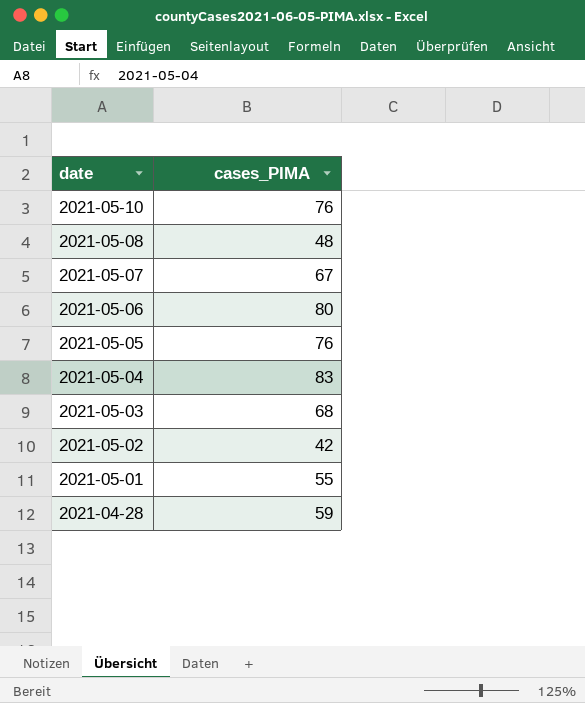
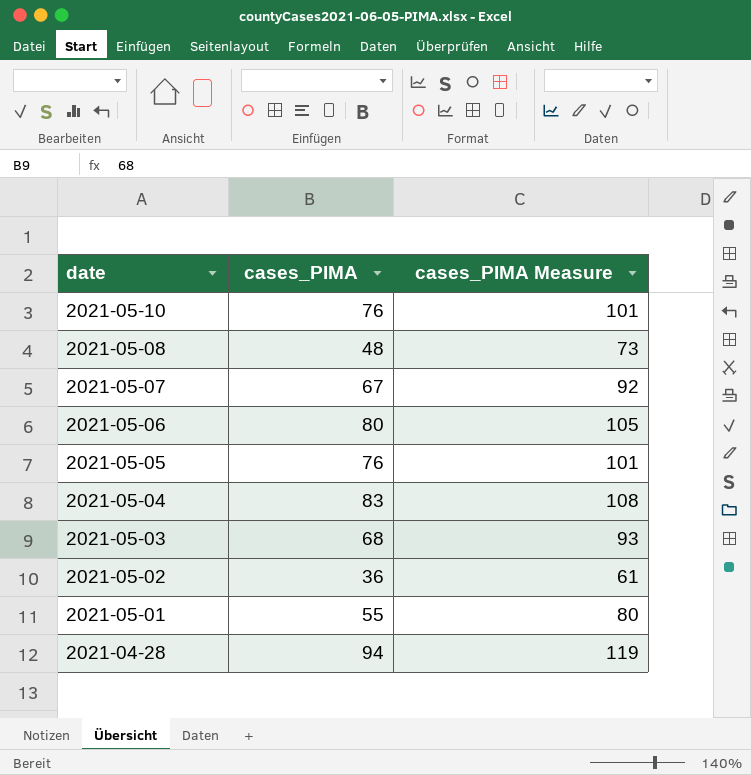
column cases_PIMA Measure | formula: none -> [cases_PIMA] + 25
2021-05-02 | cases_PIMA: 42 -> 36
2021-04-28 | cases_PIMA: 59 -> 94

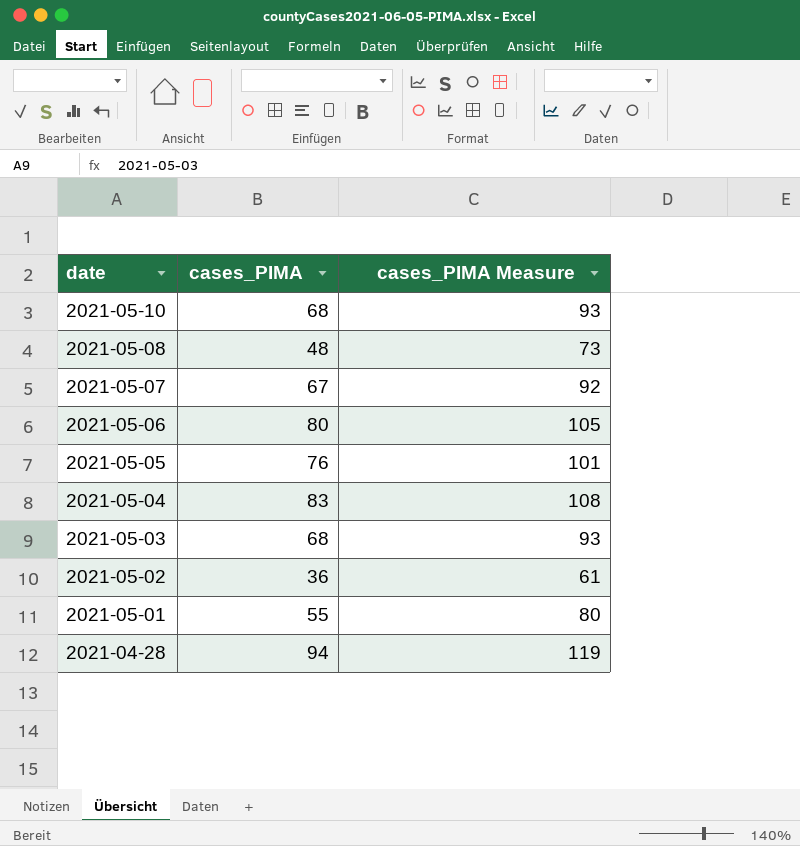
2021-05-10 | cases_PIMA: 76 -> 68
2021-05-10 | cases_PIMA Measure: 101 -> 93

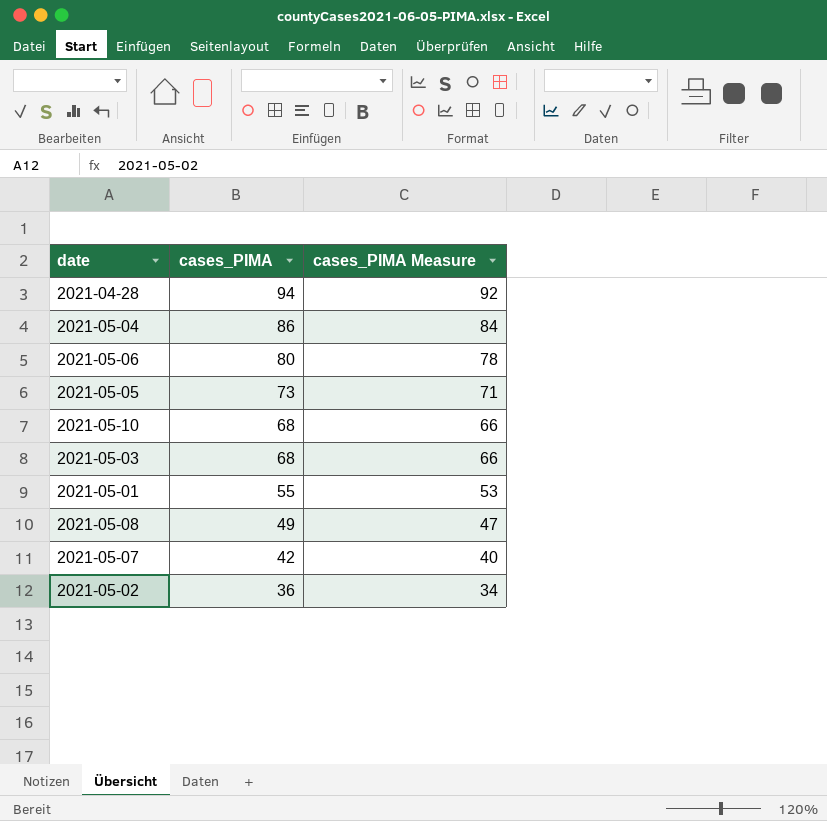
row order: date descending -> cases_PIMA descending
column cases_PIMA Measure | formula: [cases_PIMA] + 25 -> [cases_PIMA] - 2
2021-05-04 | cases_PIMA: 83 -> 86
2021-05-05 | cases_PIMA: 76 -> 73
2021-05-08 | cases_PIMA: 48 -> 49
2021-05-07 | cases_PIMA: 67 -> 42

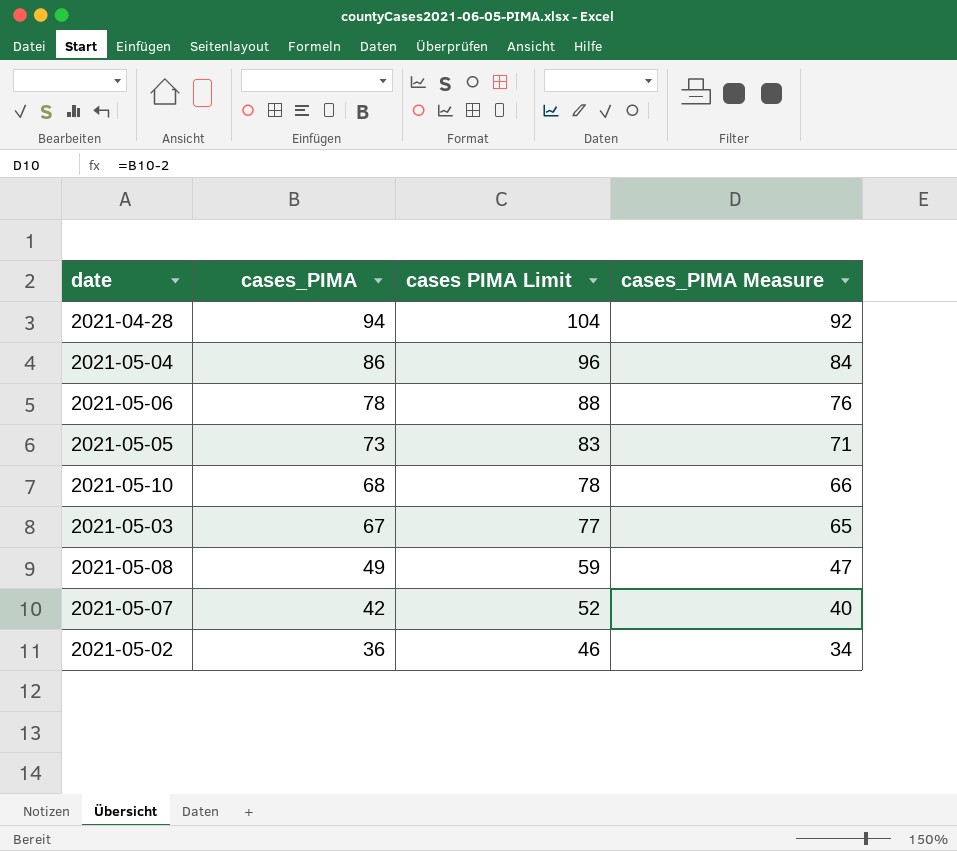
column cases PIMA Limit | formula: none -> [cases_PIMA] + 10
row 2021-05-01: 55 | 53 -> none
2021-05-06 | cases_PIMA: 80 -> 78
2021-05-06 | cases_PIMA Measure: 78 -> 76
2021-05-03 | cases_PIMA: 68 -> 67
2021-05-03 | cases_PIMA Measure: 66 -> 65

